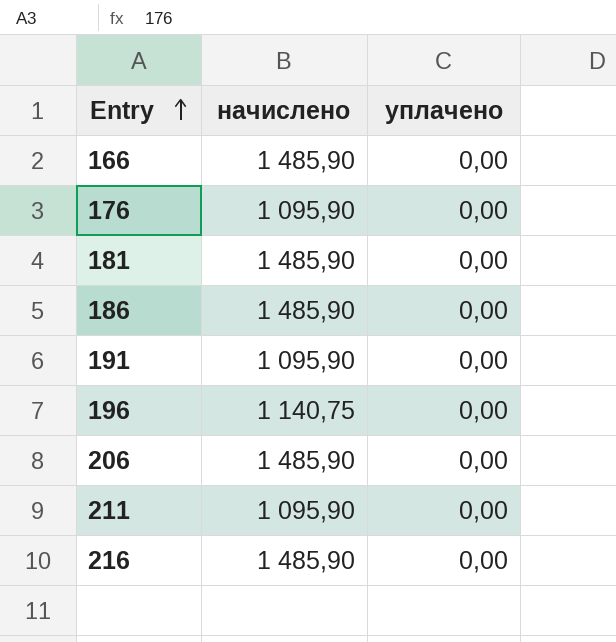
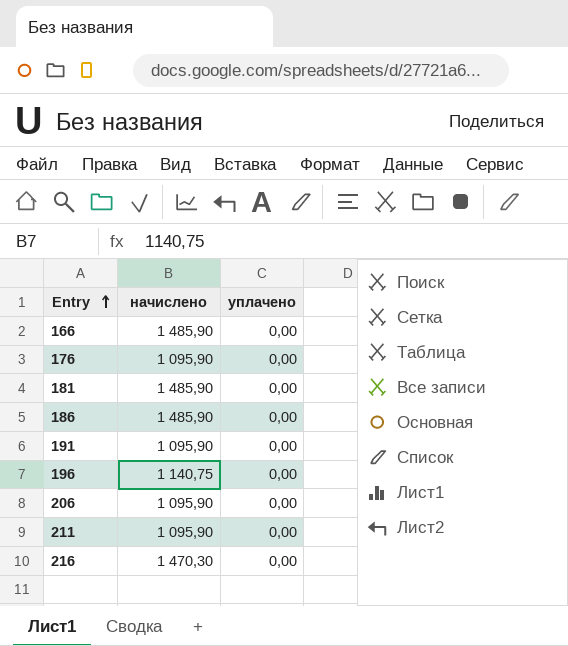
206 | начислено: 1 485,90 -> 1 095,90
216 | начислено: 1 485,90 -> 1 470,30

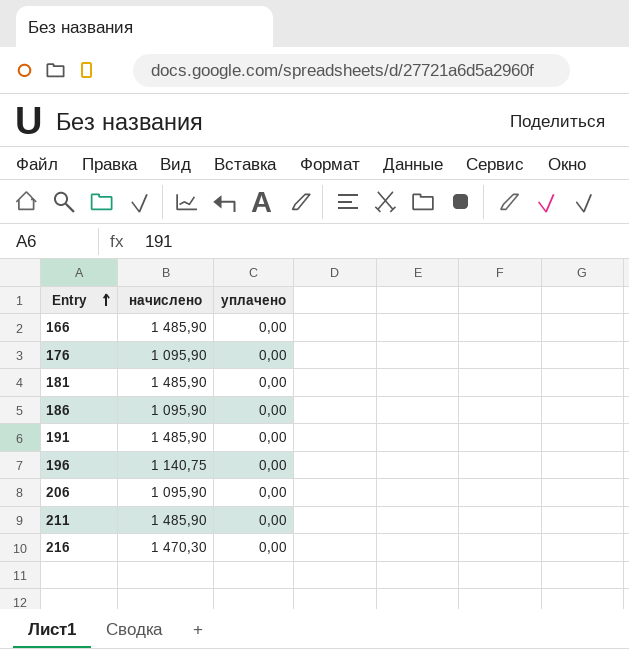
186 | начислено: 1 485,90 -> 1 095,90
191 | начислено: 1 095,90 -> 1 485,90
211 | начислено: 1 095,90 -> 1 485,90

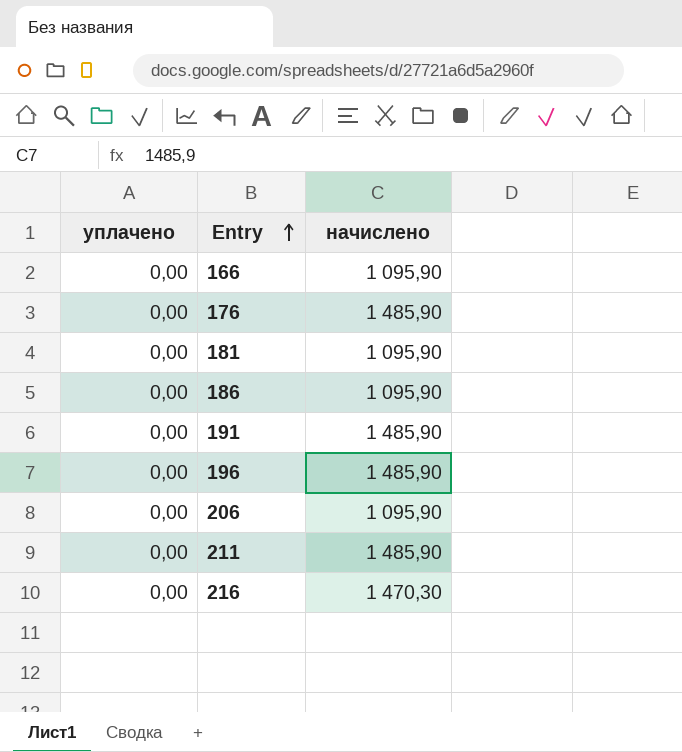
column уплачено | position: 3 -> 1
166 | начислено: 1 485,90 -> 1 095,90
176 | начислено: 1 095,90 -> 1 485,90
181 | начислено: 1 485,90 -> 1 095,90
196 | начислено: 1 140,75 -> 1 485,90

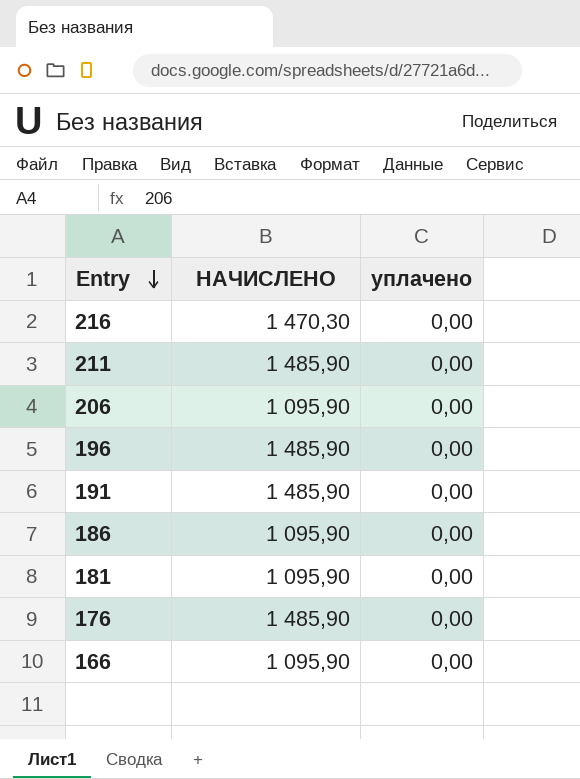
row order: Entry ascending -> Entry descending
column name: начислено -> НАЧИСЛЕНО
column уплачено | position: 1 -> 3

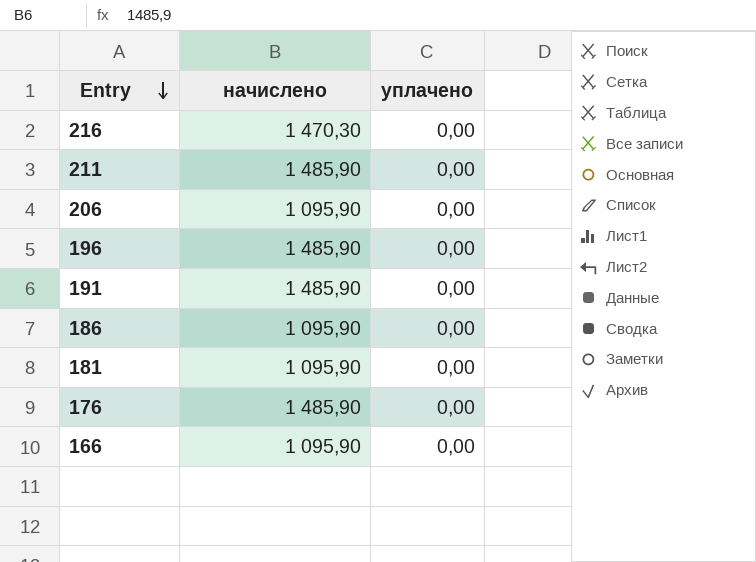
column name: НАЧИСЛЕНО -> начислено

